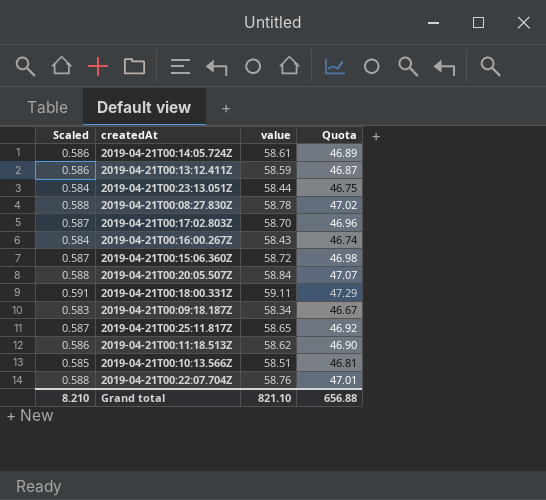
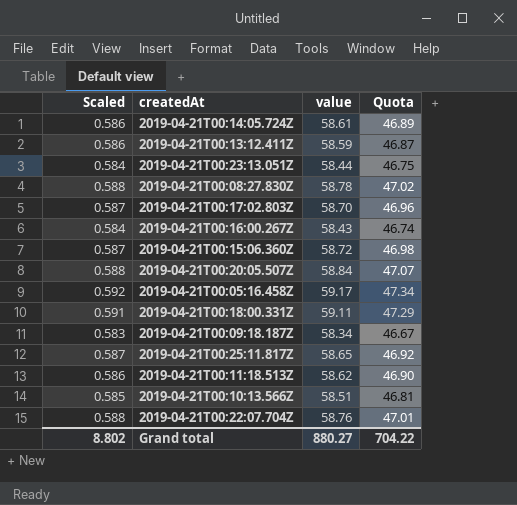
row 2019-04-21T00:05:16.458Z: none -> 0.592 | 59.17 | 47.34
Grand total | Scaled: 8.210 -> 8.802
Grand total | value: 821.10 -> 880.27
Grand total | Quota: 656.88 -> 704.22

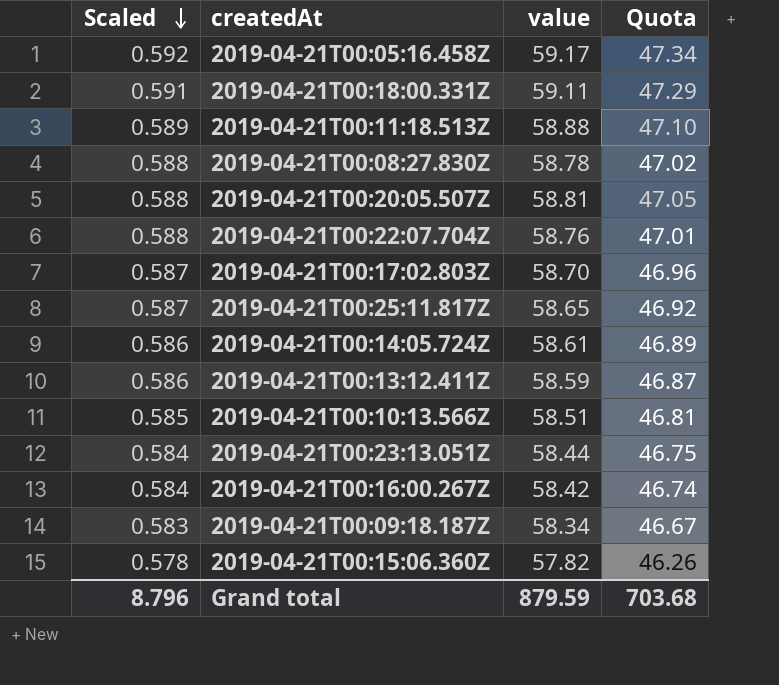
row order: none -> Scaled descending
2019-04-21T00:11:18.513Z | Scaled: 0.586 -> 0.589
2019-04-21T00:11:18.513Z | value: 58.62 -> 58.88
2019-04-21T00:11:18.513Z | Quota: 46.90 -> 47.10
2019-04-21T00:20:05.507Z | value: 58.84 -> 58.81
2019-04-21T00:20:05.507Z | Quota: 47.07 -> 47.05
2019-04-21T00:16:00.267Z | value: 58.43 -> 58.42
2019-04-21T00:15:06.360Z | Scaled: 0.587 -> 0.578
2019-04-21T00:15:06.360Z | value: 58.72 -> 57.82
2019-04-21T00:15:06.360Z | Quota: 46.98 -> 46.26
Grand total | Scaled: 8.802 -> 8.796
Grand total | value: 880.27 -> 879.59
Grand total | Quota: 704.22 -> 703.68

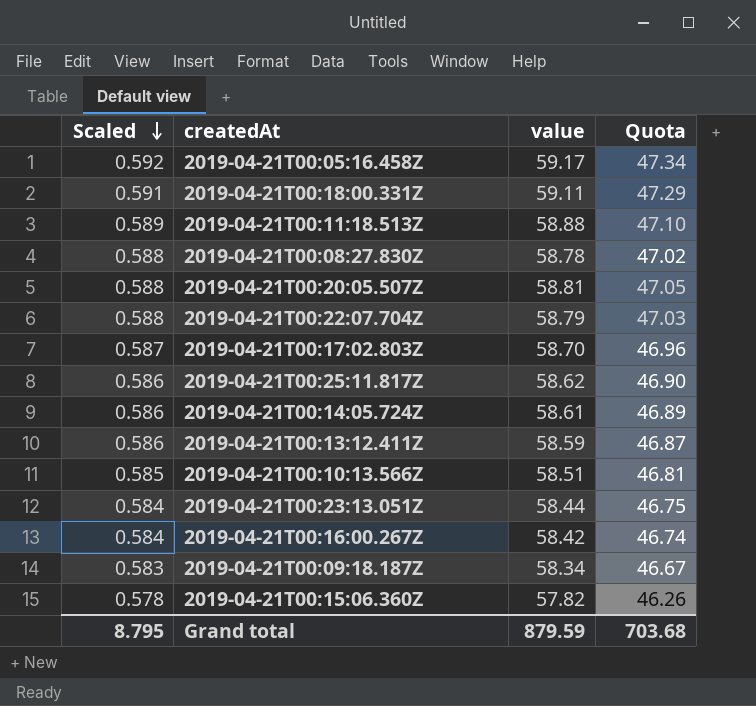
2019-04-21T00:22:07.704Z | value: 58.76 -> 58.79
2019-04-21T00:22:07.704Z | Quota: 47.01 -> 47.03
2019-04-21T00:25:11.817Z | Scaled: 0.587 -> 0.586
2019-04-21T00:25:11.817Z | value: 58.65 -> 58.62
2019-04-21T00:25:11.817Z | Quota: 46.92 -> 46.90
Grand total | Scaled: 8.796 -> 8.795

